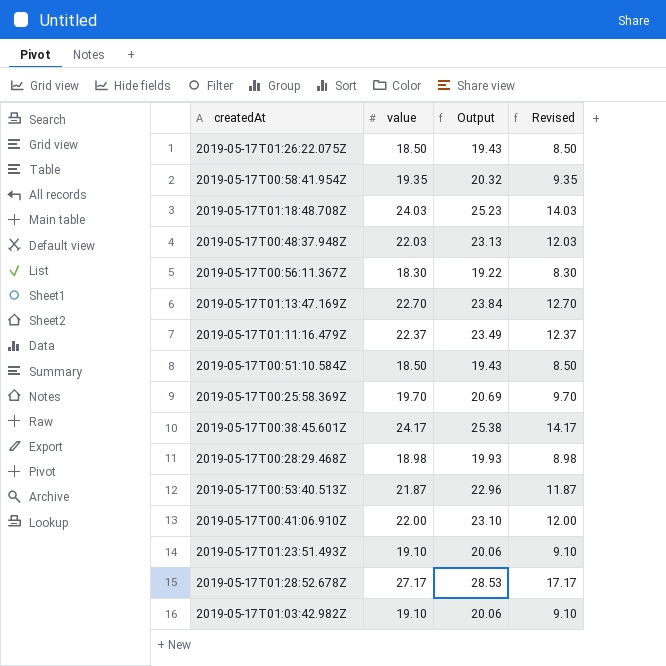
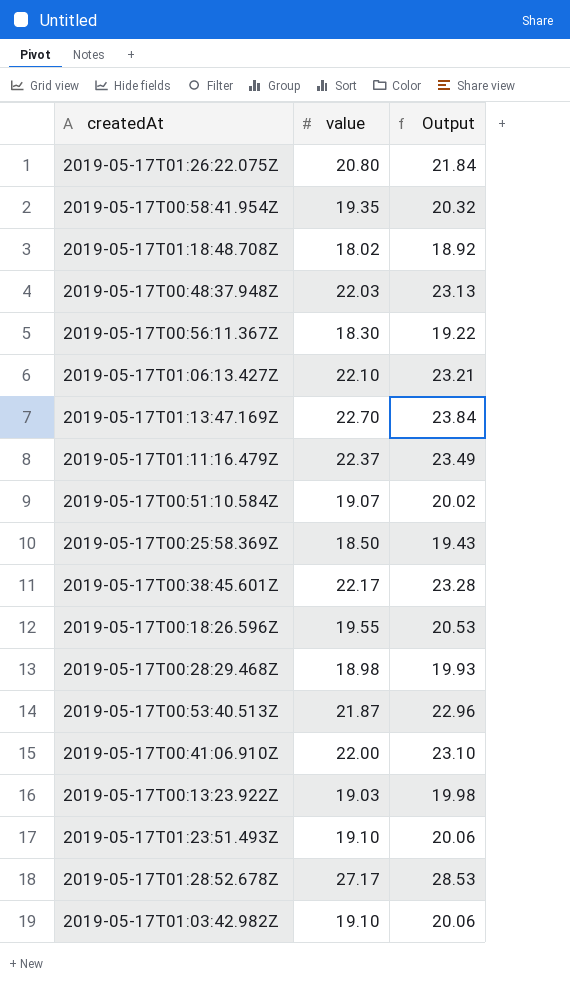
column Revised | formula: [value] - 10 -> none
2019-05-17T01:26:22.075Z | value: 18.50 -> 20.80
2019-05-17T01:26:22.075Z | Output: 19.43 -> 21.84
2019-05-17T01:18:48.708Z | value: 24.03 -> 18.02
2019-05-17T01:18:48.708Z | Output: 25.23 -> 18.92
row 2019-05-17T01:06:13.427Z: none -> 22.10 | 23.21
2019-05-17T00:51:10.584Z | value: 18.50 -> 19.07
2019-05-17T00:51:10.584Z | Output: 19.43 -> 20.02
2019-05-17T00:25:58.369Z | value: 19.70 -> 18.50
2019-05-17T00:25:58.369Z | Output: 20.69 -> 19.43
2019-05-17T00:38:45.601Z | value: 24.17 -> 22.17
2019-05-17T00:38:45.601Z | Output: 25.38 -> 23.28
row 2019-05-17T00:18:26.596Z: none -> 19.55 | 20.53
row 2019-05-17T00:13:23.922Z: none -> 19.03 | 19.98

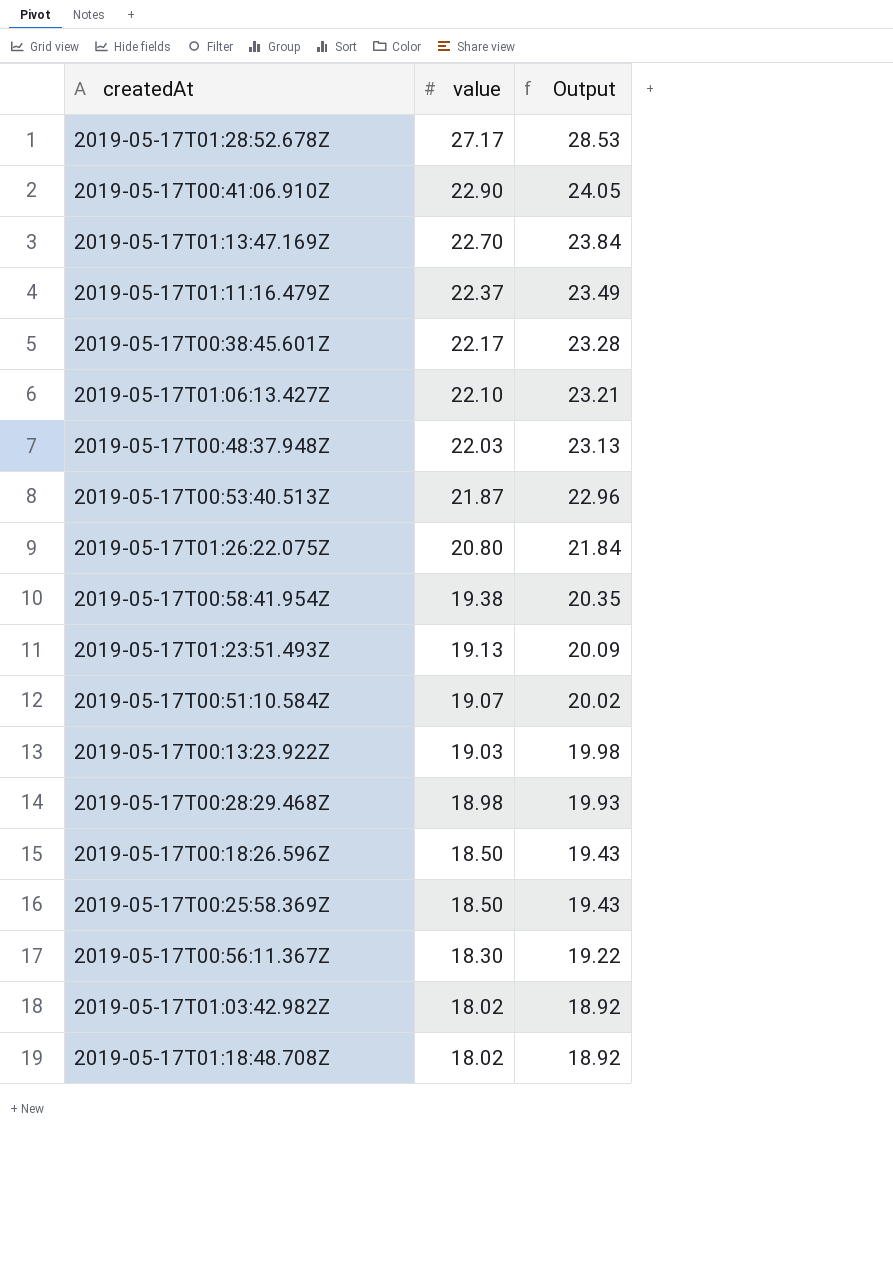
row order: none -> value descending
2019-05-17T00:41:06.910Z | value: 22.00 -> 22.90
2019-05-17T00:41:06.910Z | Output: 23.10 -> 24.05
2019-05-17T00:58:41.954Z | value: 19.35 -> 19.38
2019-05-17T00:58:41.954Z | Output: 20.32 -> 20.35
2019-05-17T01:23:51.493Z | value: 19.10 -> 19.13
2019-05-17T01:23:51.493Z | Output: 20.06 -> 20.09
2019-05-17T00:18:26.596Z | value: 19.55 -> 18.50
2019-05-17T00:18:26.596Z | Output: 20.53 -> 19.43
2019-05-17T01:03:42.982Z | value: 19.10 -> 18.02
2019-05-17T01:03:42.982Z | Output: 20.06 -> 18.92

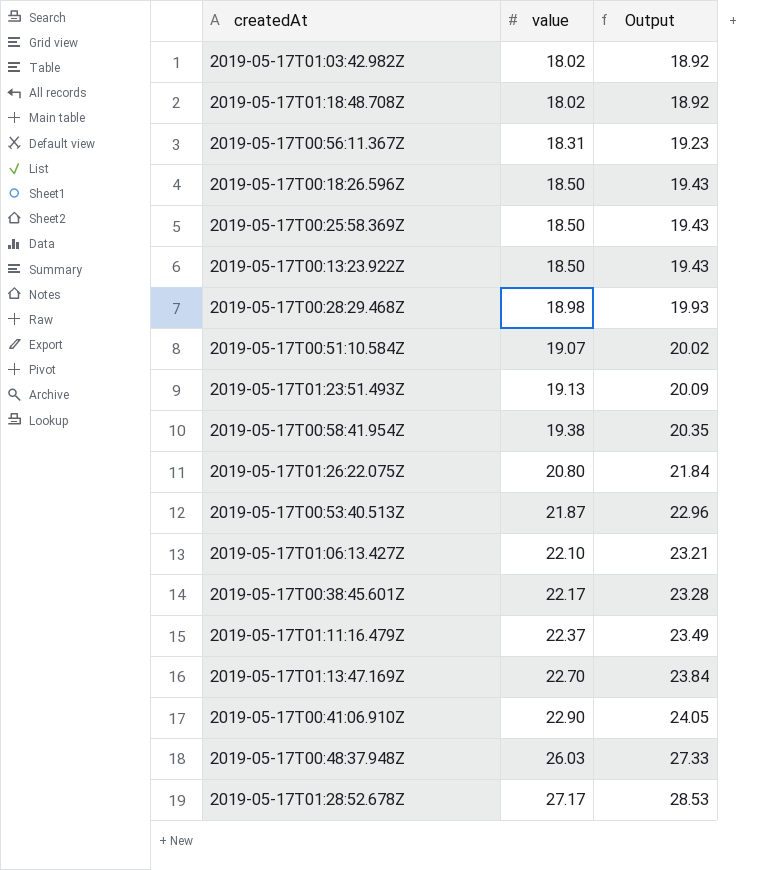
row order: value descending -> value ascending
2019-05-17T00:56:11.367Z | value: 18.30 -> 18.31
2019-05-17T00:56:11.367Z | Output: 19.22 -> 19.23
2019-05-17T00:13:23.922Z | value: 19.03 -> 18.50
2019-05-17T00:13:23.922Z | Output: 19.98 -> 19.43
2019-05-17T00:48:37.948Z | value: 22.03 -> 26.03
2019-05-17T00:48:37.948Z | Output: 23.13 -> 27.33

